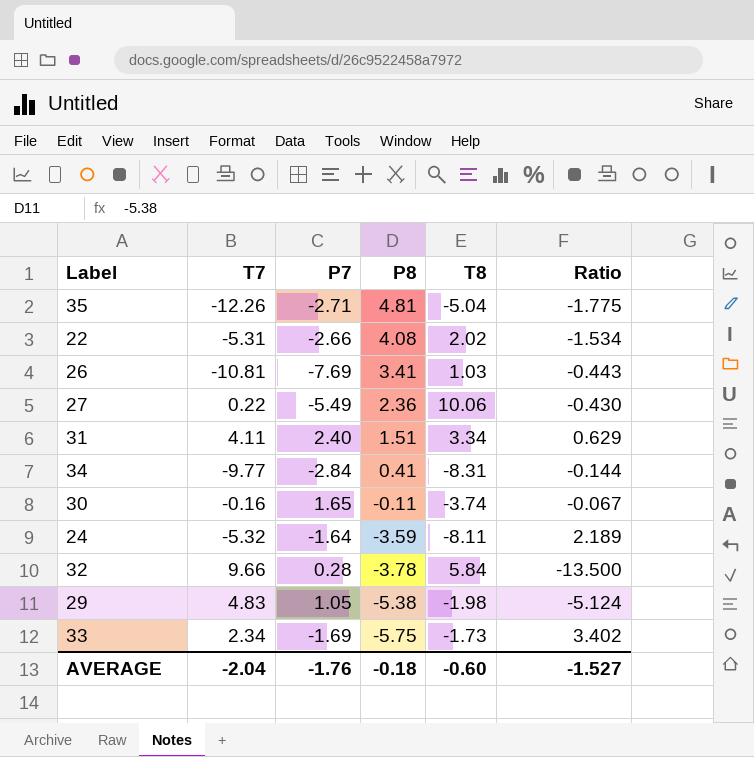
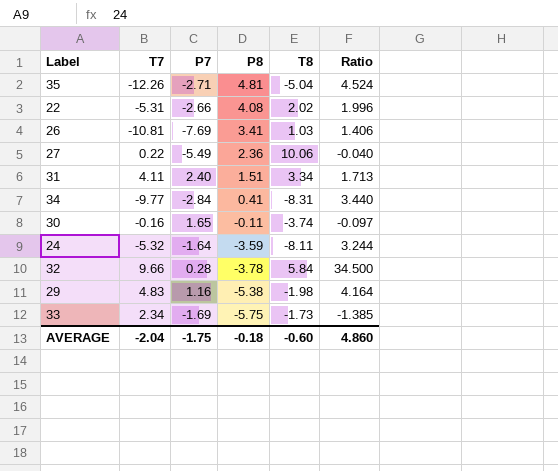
column Ratio | formula: [P8] / [P7] -> [T7] / [P7]
29 | P7: 1.05 -> 1.16
AVERAGE | P7: -1.76 -> -1.75
AVERAGE | Ratio: -1.527 -> 4.860

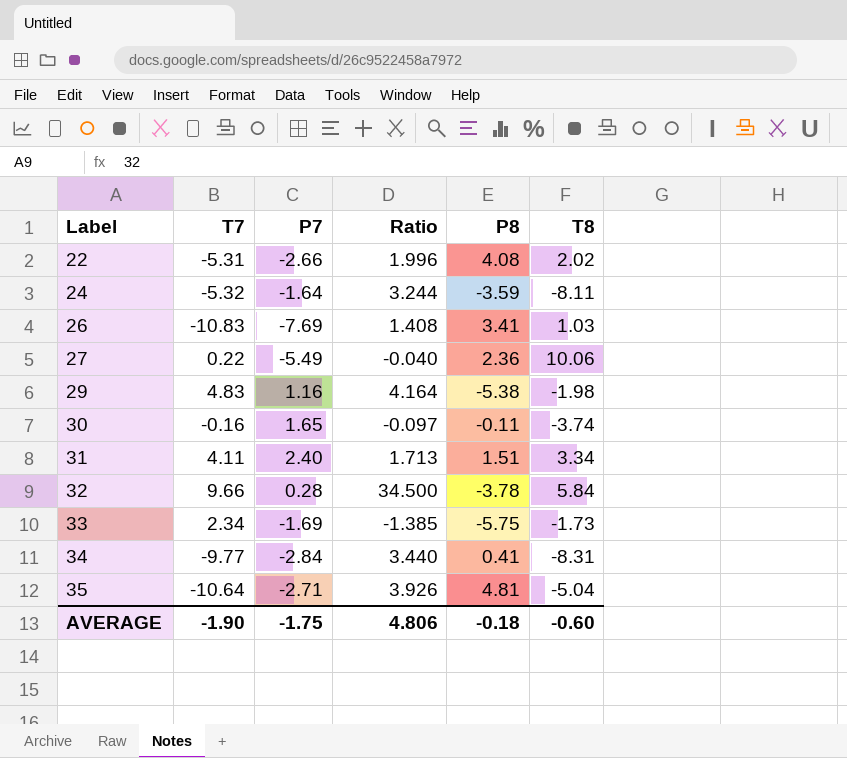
row order: P8 descending -> Label ascending
column Ratio | position: 6 -> 4
26 | T7: -10.81 -> -10.83
26 | Ratio: 1.406 -> 1.408
35 | T7: -12.26 -> -10.64
35 | Ratio: 4.524 -> 3.926
AVERAGE | T7: -2.04 -> -1.90
AVERAGE | Ratio: 4.860 -> 4.806

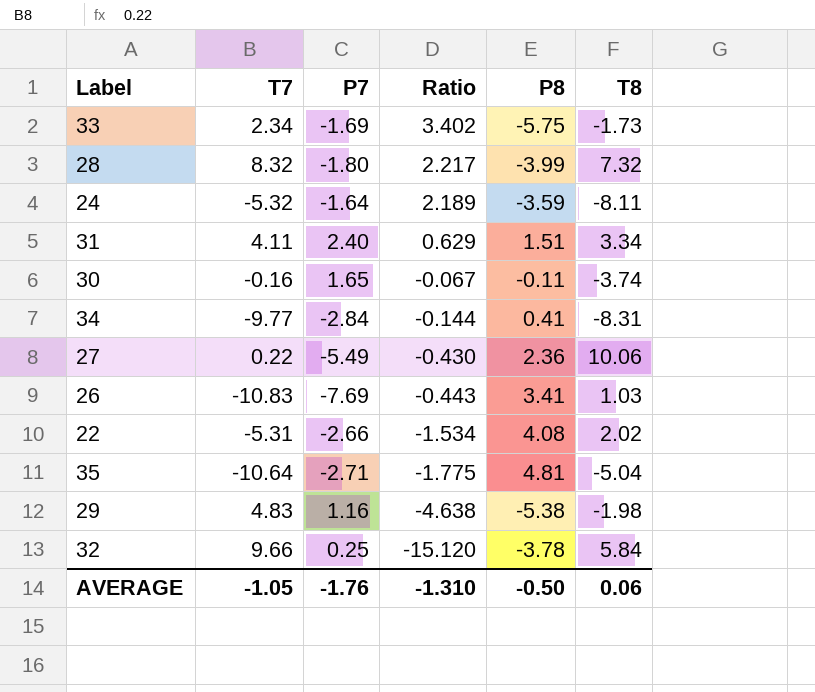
row order: Label ascending -> Ratio descending
column Ratio | formula: [T7] / [P7] -> [P8] / [P7]
row 28: none -> 8.32 | -1.80 | 2.217 | -3.99 | 7.32
32 | P7: 0.28 -> 0.25
AVERAGE | T7: -1.90 -> -1.05
AVERAGE | P7: -1.75 -> -1.76
AVERAGE | Ratio: 4.806 -> -1.310
AVERAGE | P8: -0.18 -> -0.50
AVERAGE | T8: -0.60 -> 0.06

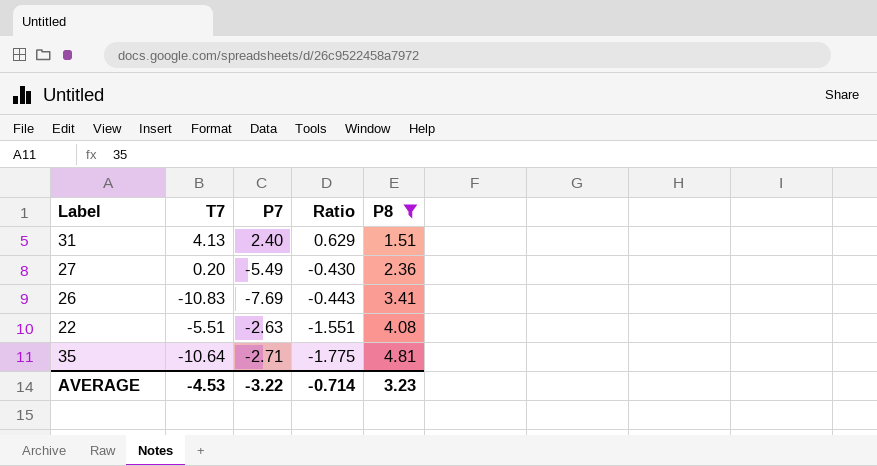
filter: none -> P8 >= 1.51
column T8 | position: 6 -> none
31 | T7: 4.11 -> 4.13
27 | T7: 0.22 -> 0.20
22 | T7: -5.31 -> -5.51
22 | P7: -2.66 -> -2.63
22 | Ratio: -1.534 -> -1.551
AVERAGE | T7: -1.05 -> -4.53
AVERAGE | P7: -1.76 -> -3.22
AVERAGE | Ratio: -1.310 -> -0.714
AVERAGE | P8: -0.50 -> 3.23

